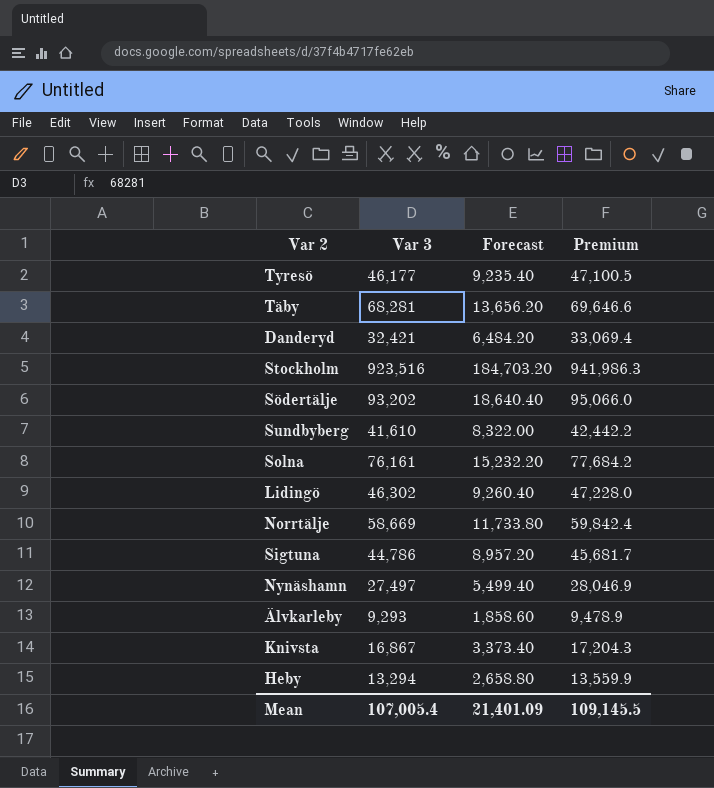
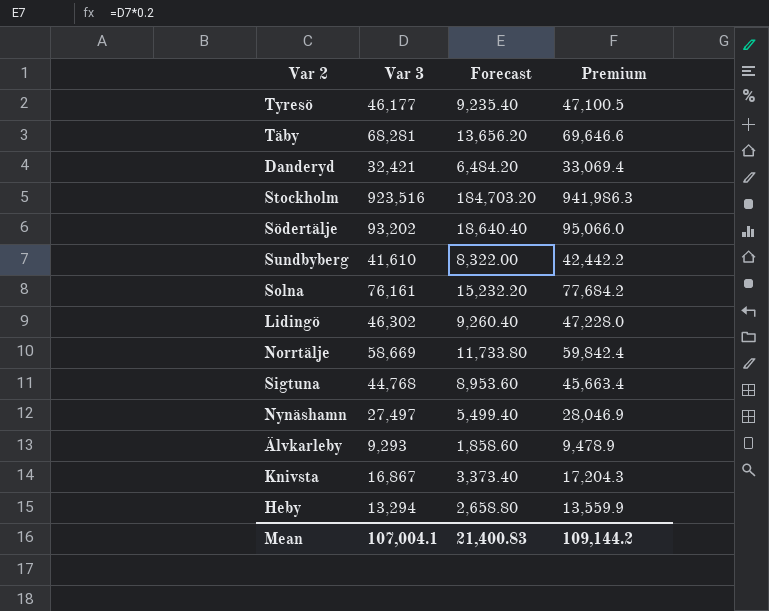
Sigtuna | Var 3: 44,786 -> 44,768
Sigtuna | Forecast: 8,957.20 -> 8,953.60
Sigtuna | Premium: 45,681.7 -> 45,663.4
Mean | Var 3: 107,005.4 -> 107,004.1
Mean | Forecast: 21,401.09 -> 21,400.83
Mean | Premium: 109,145.5 -> 109,144.2

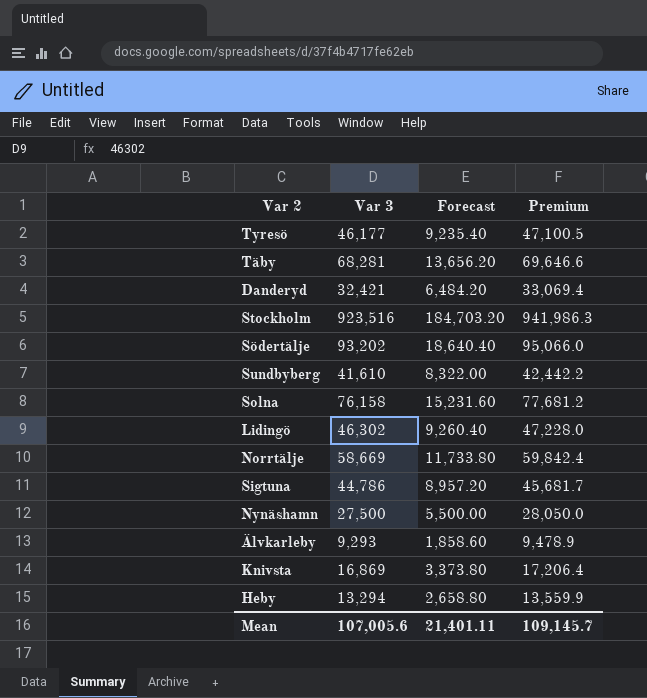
Solna | Var 3: 76,161 -> 76,158
Solna | Forecast: 15,232.20 -> 15,231.60
Solna | Premium: 77,684.2 -> 77,681.2
Sigtuna | Var 3: 44,768 -> 44,786
Sigtuna | Forecast: 8,953.60 -> 8,957.20
Sigtuna | Premium: 45,663.4 -> 45,681.7
Nynäshamn | Var 3: 27,497 -> 27,500
Nynäshamn | Forecast: 5,499.40 -> 5,500.00
Nynäshamn | Premium: 28,046.9 -> 28,050.0
Knivsta | Var 3: 16,867 -> 16,869
Knivsta | Forecast: 3,373.40 -> 3,373.80
Knivsta | Premium: 17,204.3 -> 17,206.4
Mean | Var 3: 107,004.1 -> 107,005.6
Mean | Forecast: 21,400.83 -> 21,401.11
Mean | Premium: 109,144.2 -> 109,145.7

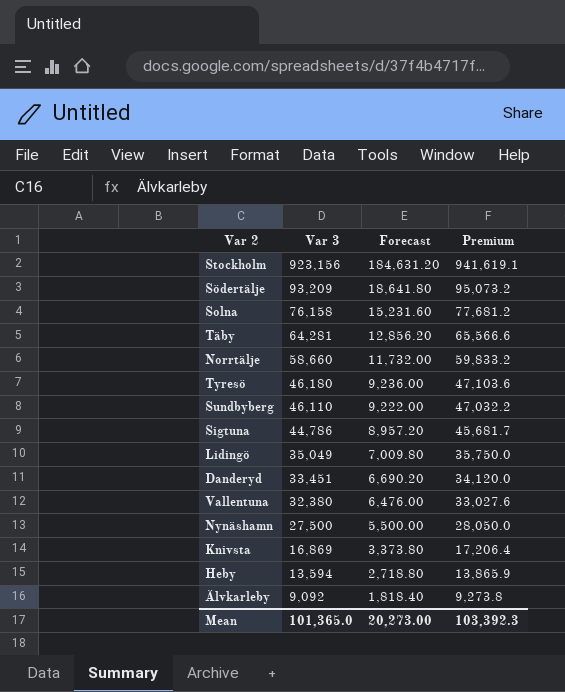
row order: none -> Var 3 descending
Stockholm | Var 3: 923,516 -> 923,156
Stockholm | Forecast: 184,703.20 -> 184,631.20
Stockholm | Premium: 941,986.3 -> 941,619.1
Södertälje | Var 3: 93,202 -> 93,209
Södertälje | Forecast: 18,640.40 -> 18,641.80
Södertälje | Premium: 95,066.0 -> 95,073.2
Täby | Var 3: 68,281 -> 64,281
Täby | Forecast: 13,656.20 -> 12,856.20
Täby | Premium: 69,646.6 -> 65,566.6
Norrtälje | Var 3: 58,669 -> 58,660
Norrtälje | Forecast: 11,733.80 -> 11,732.00
Norrtälje | Premium: 59,842.4 -> 59,833.2
Tyresö | Var 3: 46,177 -> 46,180
Tyresö | Forecast: 9,235.40 -> 9,236.00
Tyresö | Premium: 47,100.5 -> 47,103.6
Sundbyberg | Var 3: 41,610 -> 46,110
Sundbyberg | Forecast: 8,322.00 -> 9,222.00
Sundbyberg | Premium: 42,442.2 -> 47,032.2
Lidingö | Var 3: 46,302 -> 35,049
Lidingö | Forecast: 9,260.40 -> 7,009.80
Lidingö | Premium: 47,228.0 -> 35,750.0
Danderyd | Var 3: 32,421 -> 33,451
Danderyd | Forecast: 6,484.20 -> 6,690.20
Danderyd | Premium: 33,069.4 -> 34,120.0
row Vallentuna: none -> 32,380 | 6,476.00 | 33,027.6
Heby | Var 3: 13,294 -> 13,594
Heby | Forecast: 2,658.80 -> 2,718.80
Heby | Premium: 13,559.9 -> 13,865.9
Älvkarleby | Var 3: 9,293 -> 9,092
Älvkarleby | Forecast: 1,858.60 -> 1,818.40
Älvkarleby | Premium: 9,478.9 -> 9,273.8
Mean | Var 3: 107,005.6 -> 101,365.0
Mean | Forecast: 21,401.11 -> 20,273.00
Mean | Premium: 109,145.7 -> 103,392.3

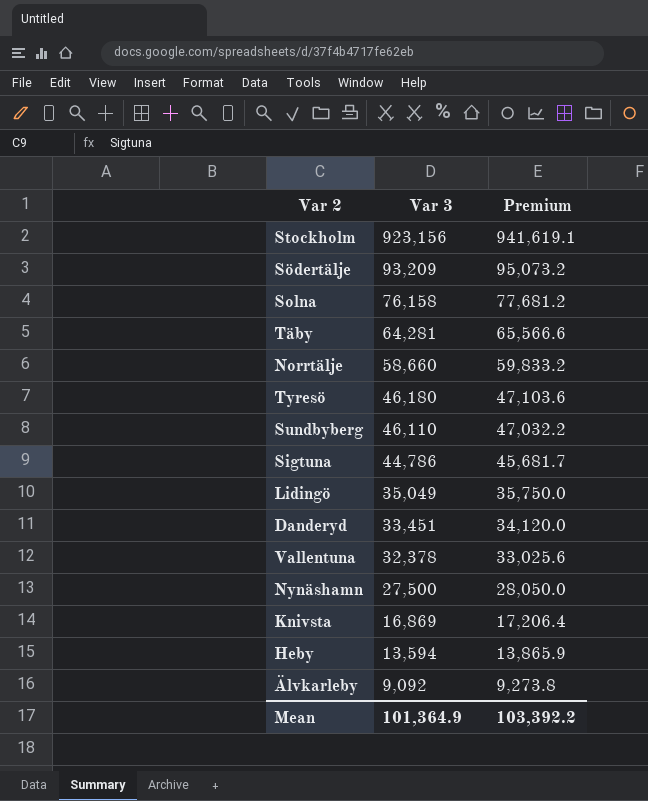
column Forecast | formula: [Var 3] * 0.2 -> none
Vallentuna | Var 3: 32,380 -> 32,378
Vallentuna | Premium: 33,027.6 -> 33,025.6
Mean | Var 3: 101,365.0 -> 101,364.9
Mean | Premium: 103,392.3 -> 103,392.2

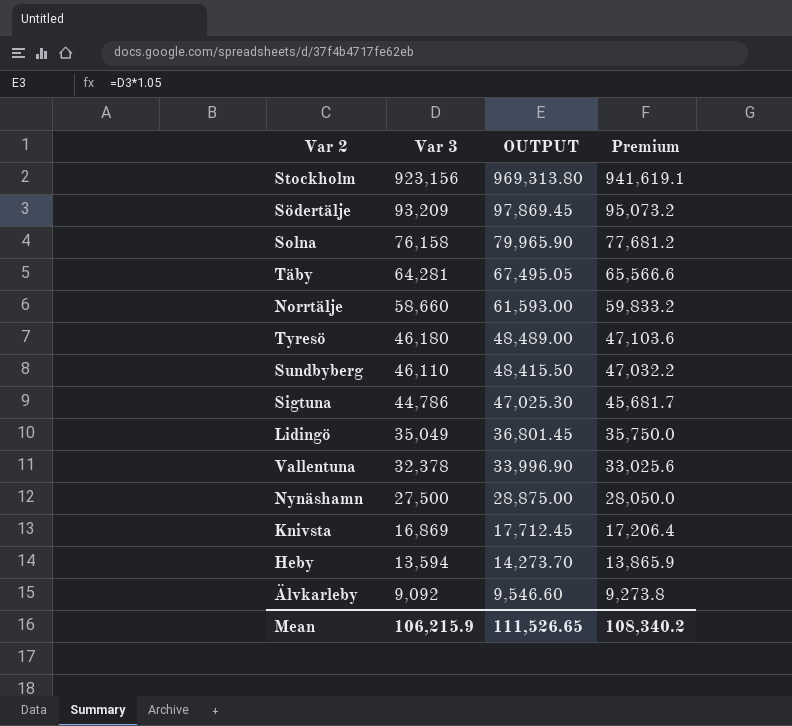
column OUTPUT | formula: none -> [Var 3] * 1.05
row Danderyd: 33,451 | 34,120.0 -> none
Mean | Var 3: 101,364.9 -> 106,215.9
Mean | Premium: 103,392.2 -> 108,340.2

